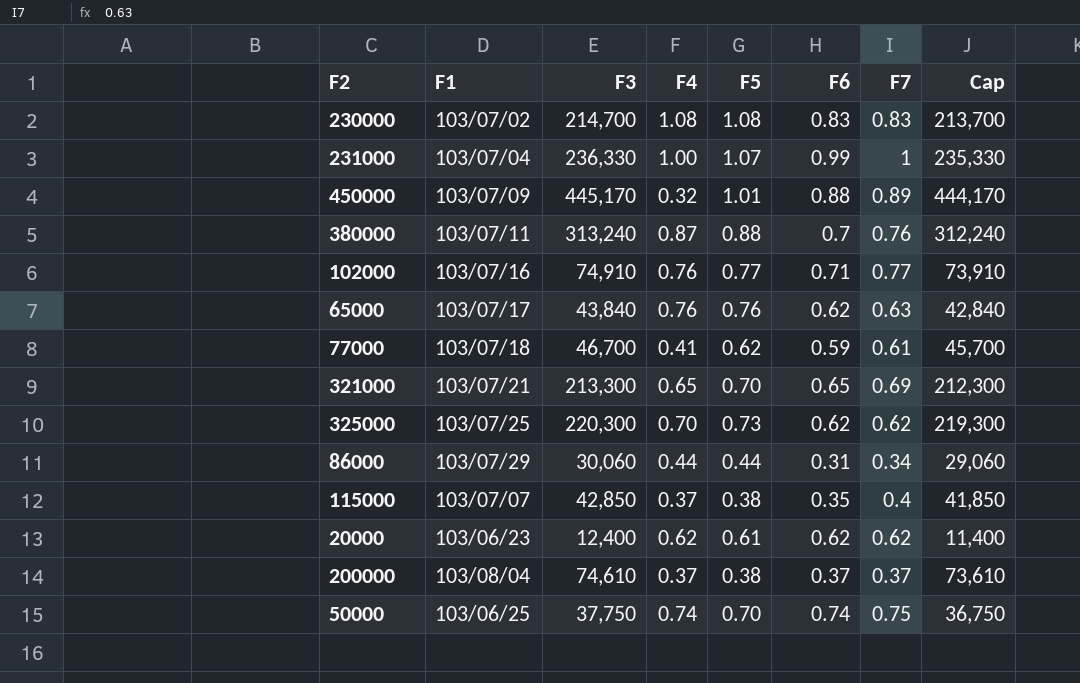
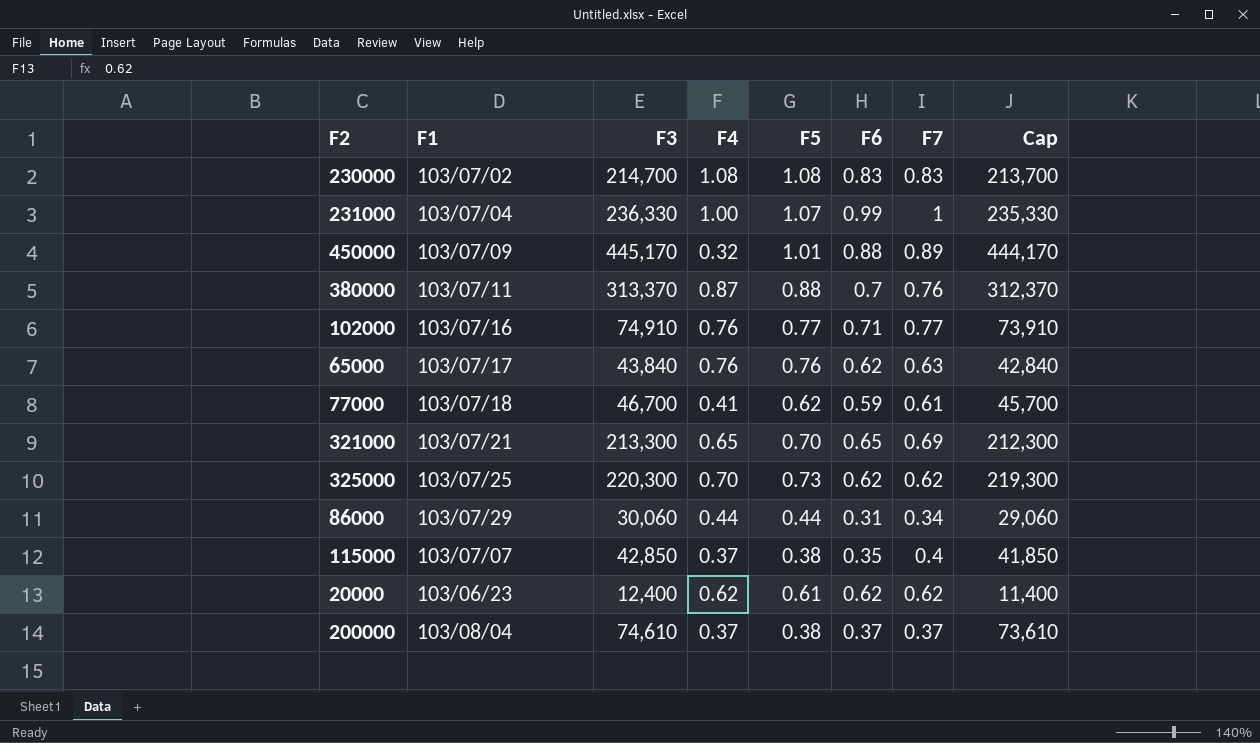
row 50000: 103/06/25 | 37,750 | 0.74 | 0.70 | 0.74 | 0.75 | 36,750 -> none
380000 | F3: 313,240 -> 313,370
380000 | Cap: 312,240 -> 312,370

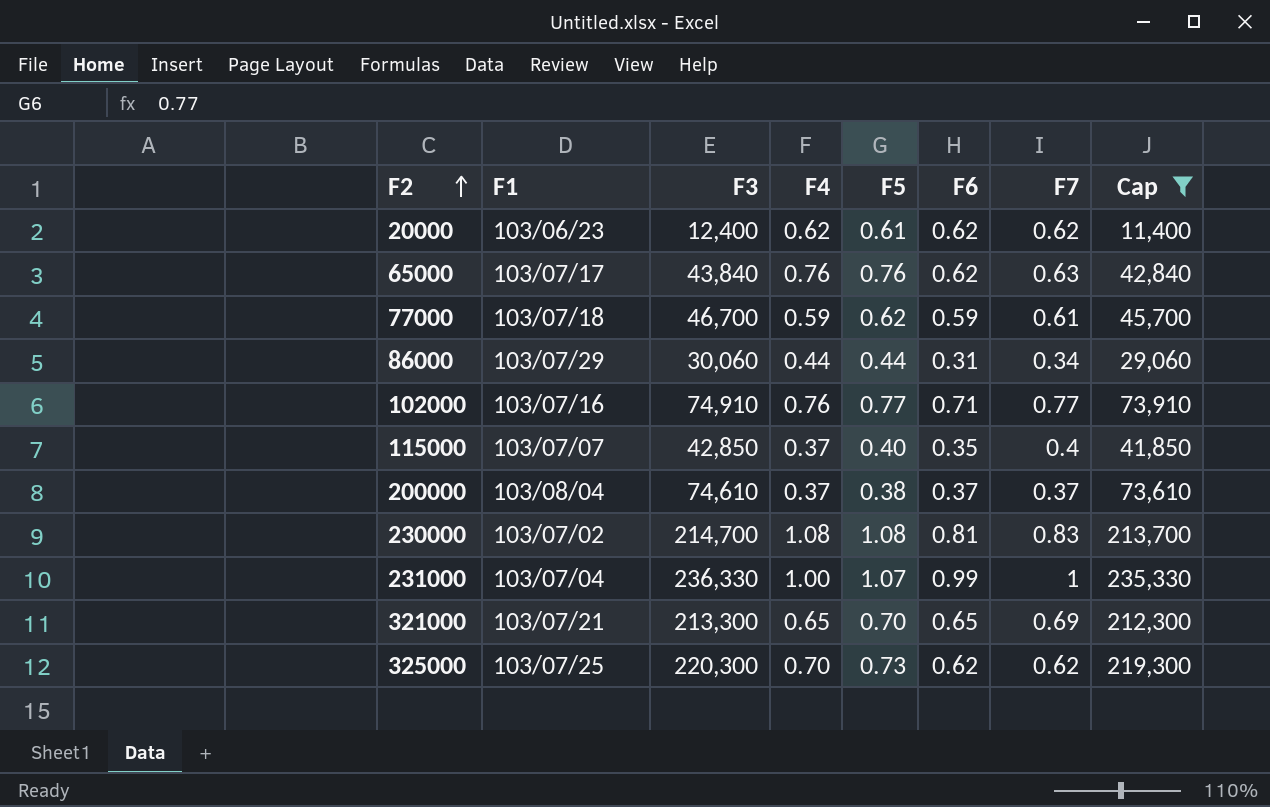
filter: none -> Cap <= 235,330
row order: none -> F2 ascending
77000 | F4: 0.41 -> 0.59
115000 | F5: 0.38 -> 0.40
230000 | F6: 0.83 -> 0.81

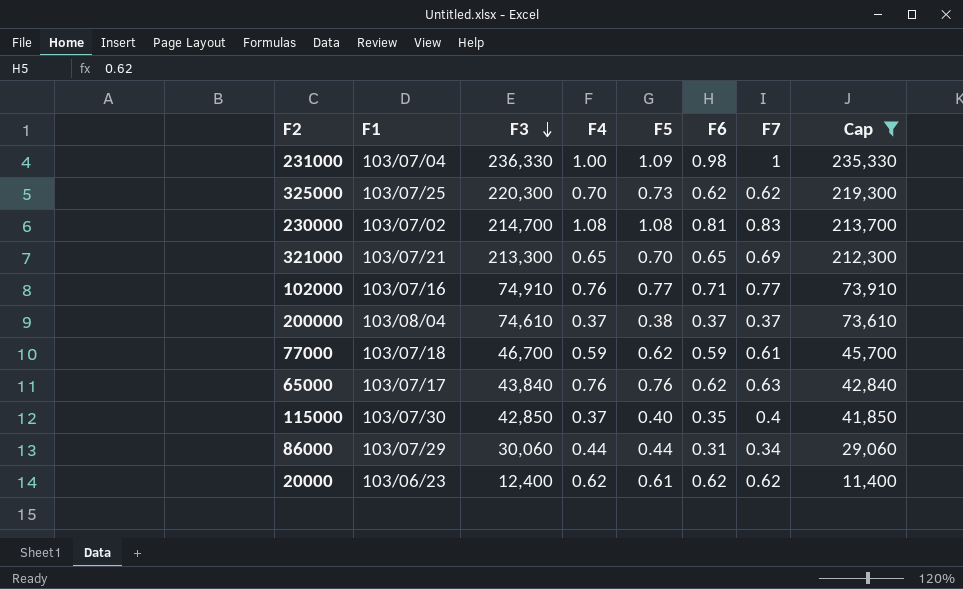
row order: F2 ascending -> F3 descending
231000 | F5: 1.07 -> 1.09
231000 | F6: 0.99 -> 0.98
115000 | F1: 103/07/07 -> 103/07/30

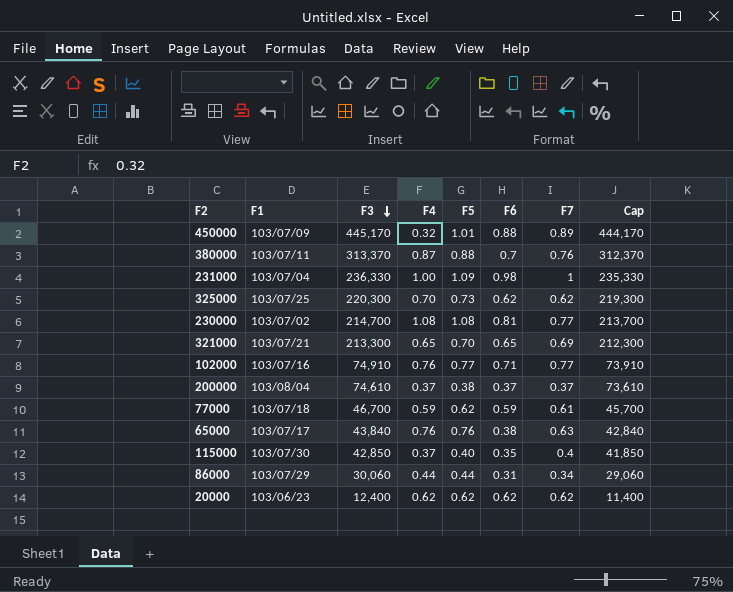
filter: Cap <= 235,330 -> none
230000 | F7: 0.83 -> 0.77
65000 | F6: 0.62 -> 0.38
20000 | F5: 0.61 -> 0.62

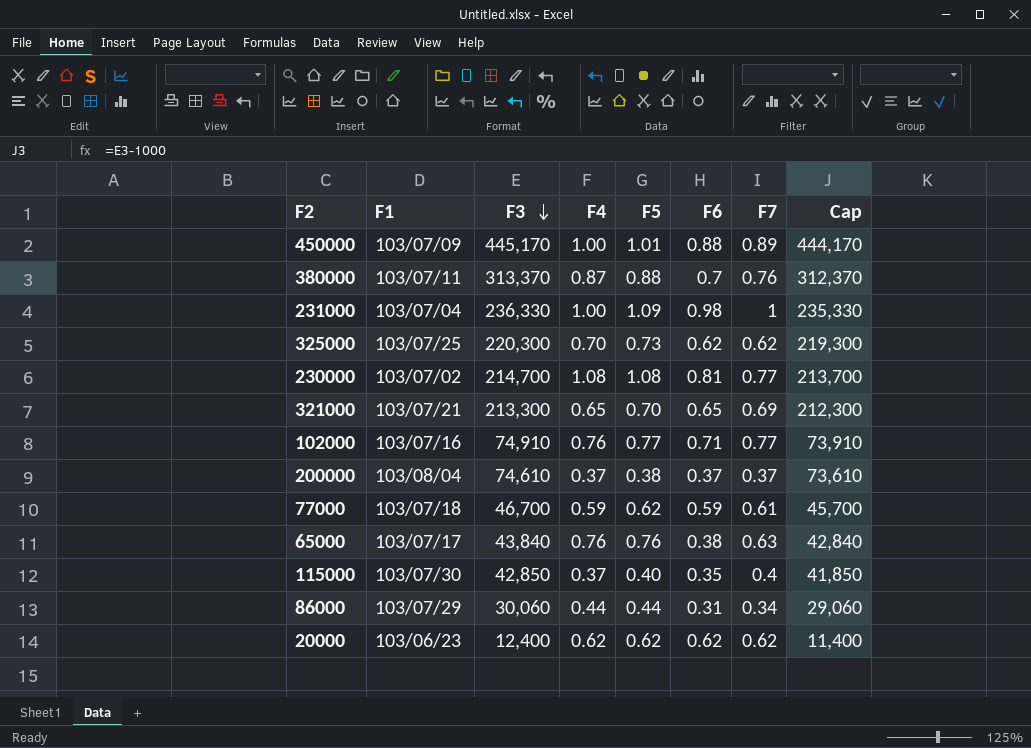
450000 | F4: 0.32 -> 1.00

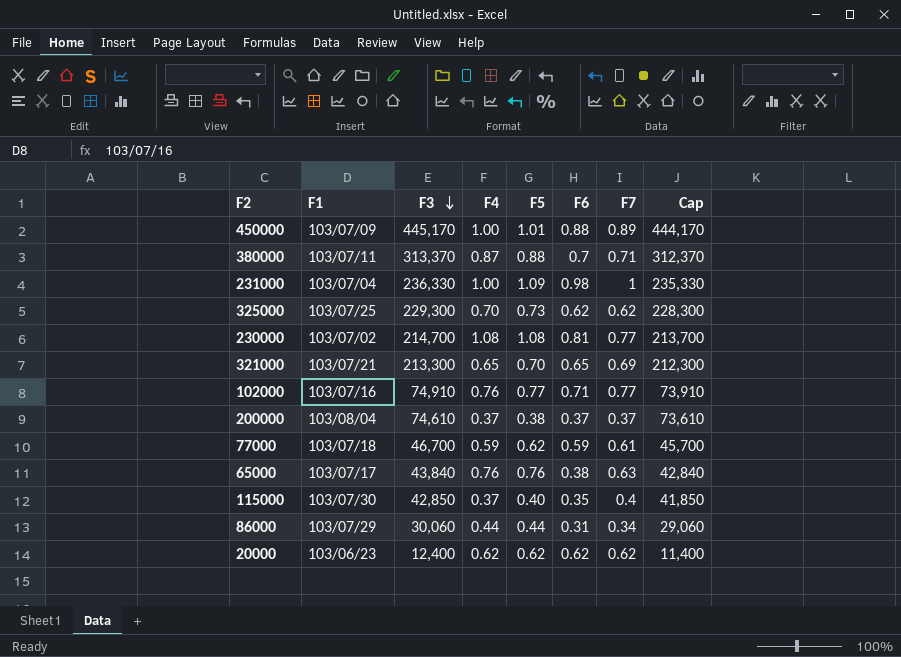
380000 | F7: 0.76 -> 0.71
325000 | F3: 220,300 -> 229,300
325000 | Cap: 219,300 -> 228,300

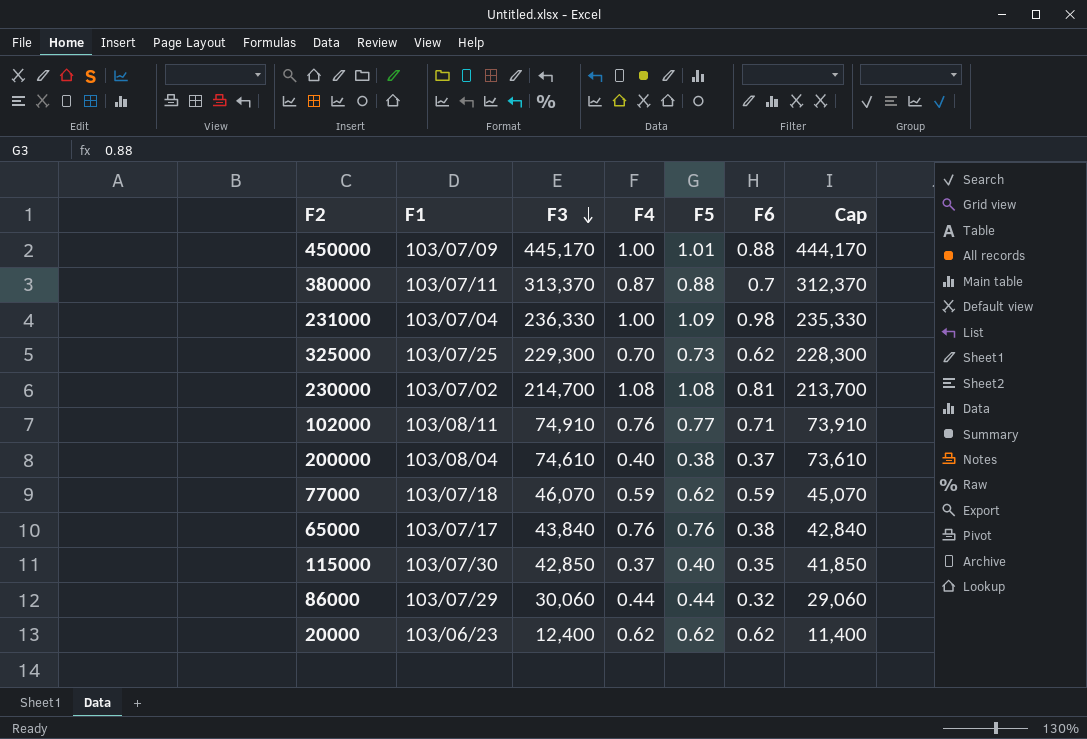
column F7 | position: 7 -> none
row 321000: 103/07/21 | 213,300 | 0.65 | 0.70 | 0.65 | 0.69 | 212,300 -> none
102000 | F1: 103/07/16 -> 103/08/11
200000 | F4: 0.37 -> 0.40
77000 | F3: 46,700 -> 46,070
77000 | Cap: 45,700 -> 45,070
86000 | F6: 0.31 -> 0.32

